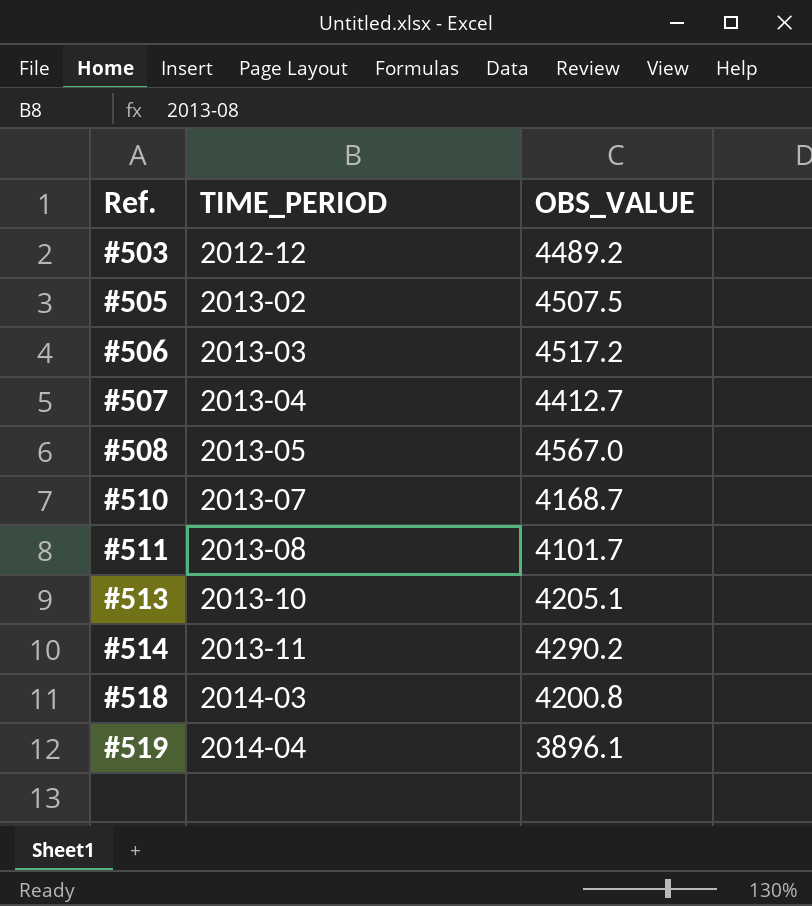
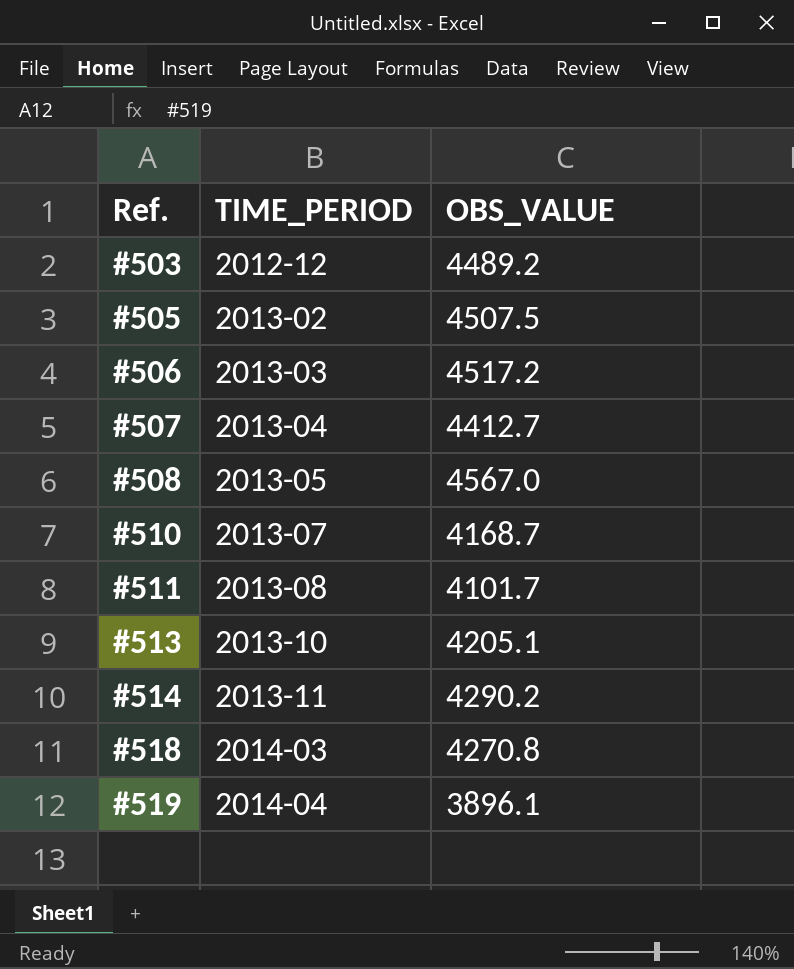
#518 | OBS_VALUE: 4200.8 -> 4270.8

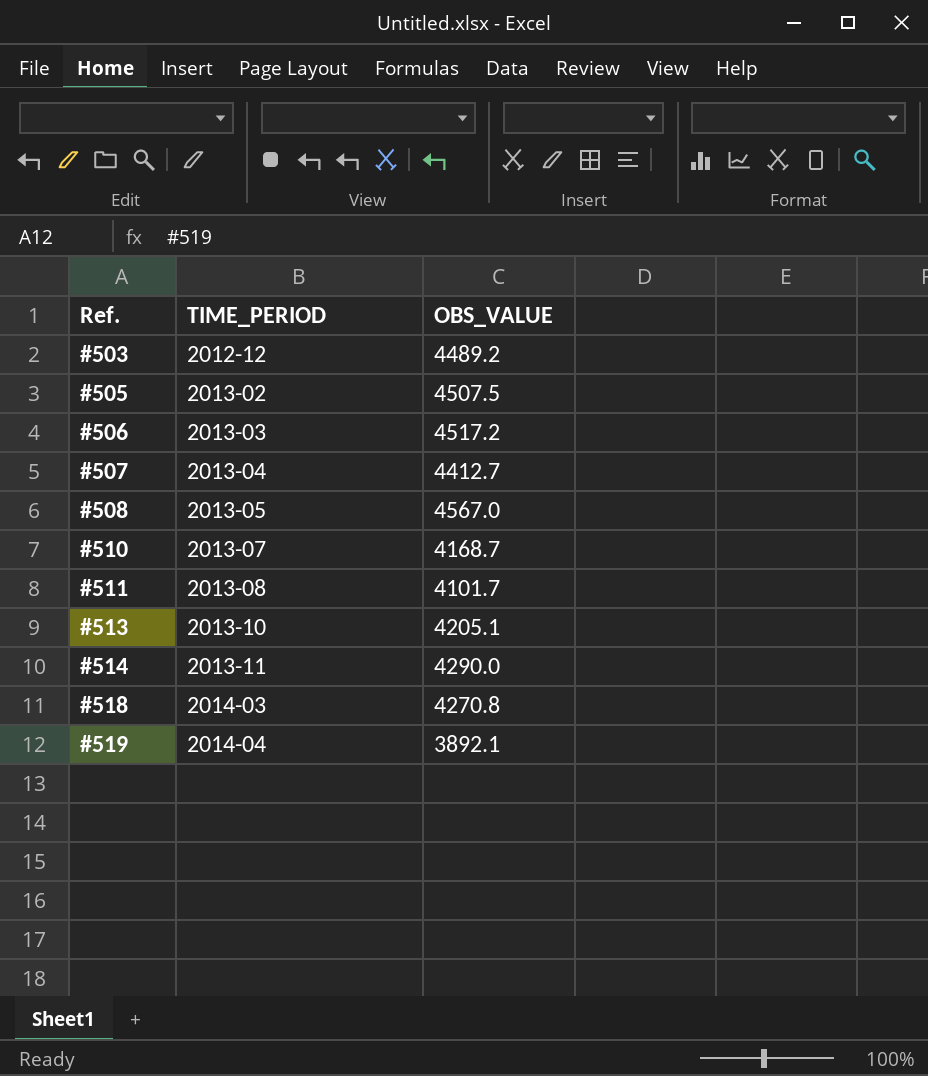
#514 | OBS_VALUE: 4290.2 -> 4290.0
#519 | OBS_VALUE: 3896.1 -> 3892.1

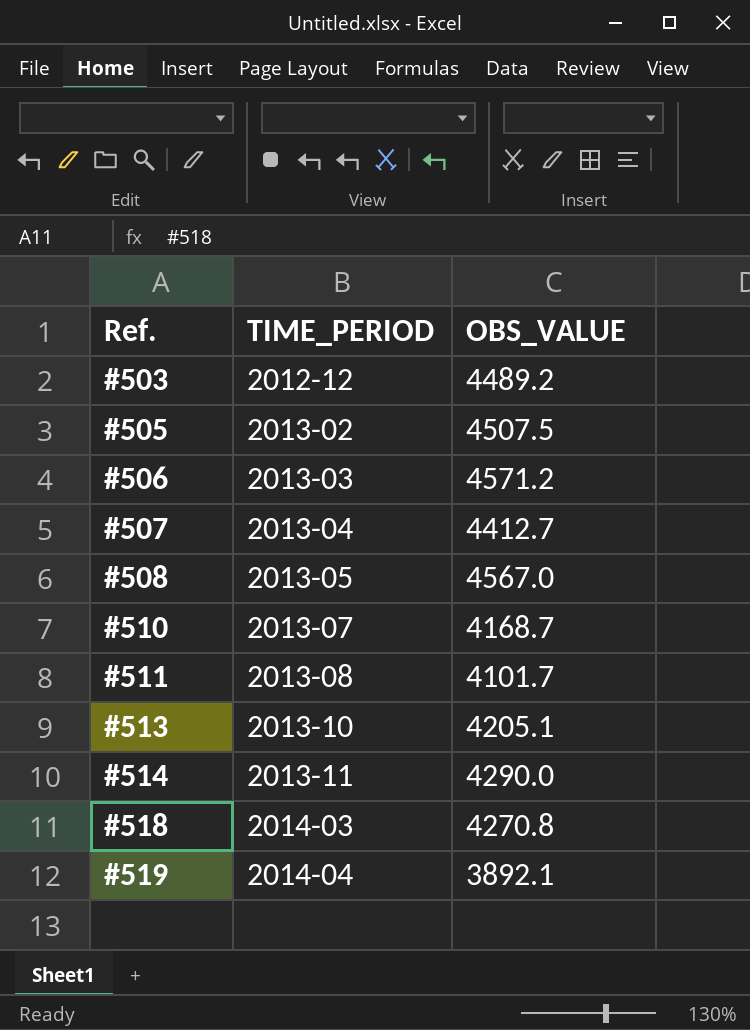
#506 | OBS_VALUE: 4517.2 -> 4571.2

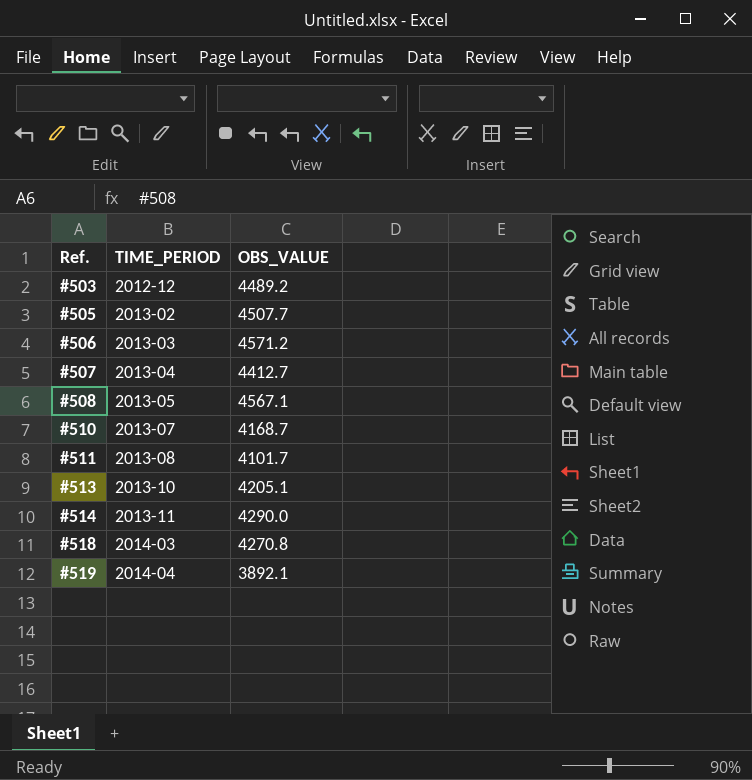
#505 | OBS_VALUE: 4507.5 -> 4507.7
#508 | OBS_VALUE: 4567.0 -> 4567.1

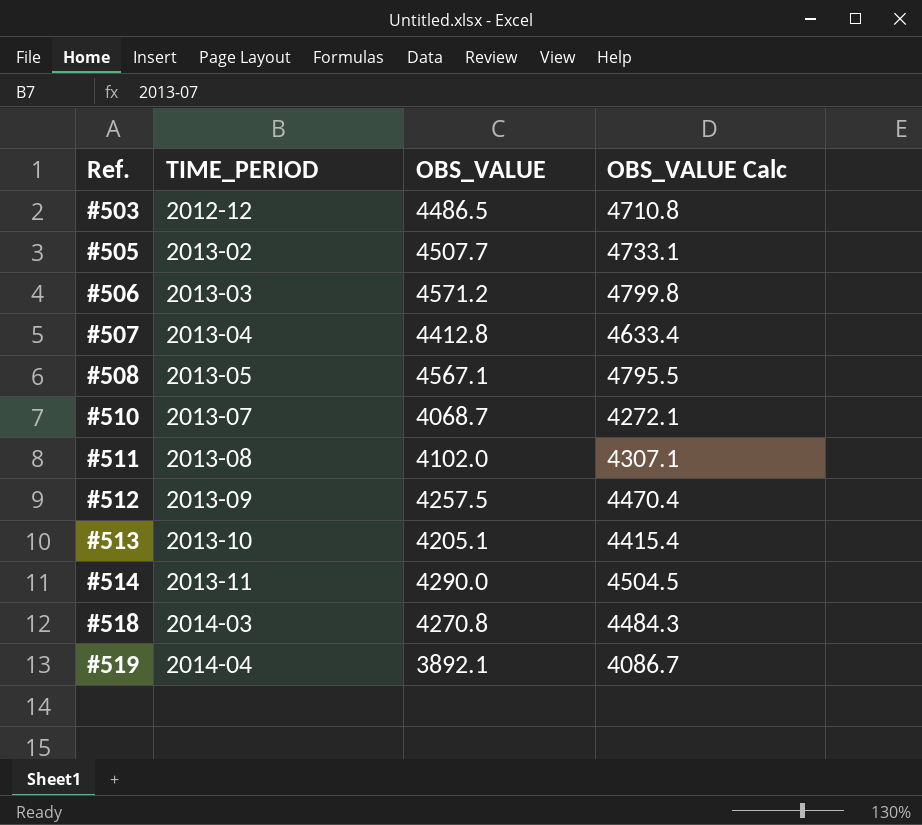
column OBS_VALUE Calc | formula: none -> [OBS_VALUE] * 1.05
#503 | OBS_VALUE: 4489.2 -> 4486.5
#507 | OBS_VALUE: 4412.7 -> 4412.8
#510 | OBS_VALUE: 4168.7 -> 4068.7
#511 | OBS_VALUE: 4101.7 -> 4102.0
row #512: none -> 2013-09 | 4257.5 | 4470.4

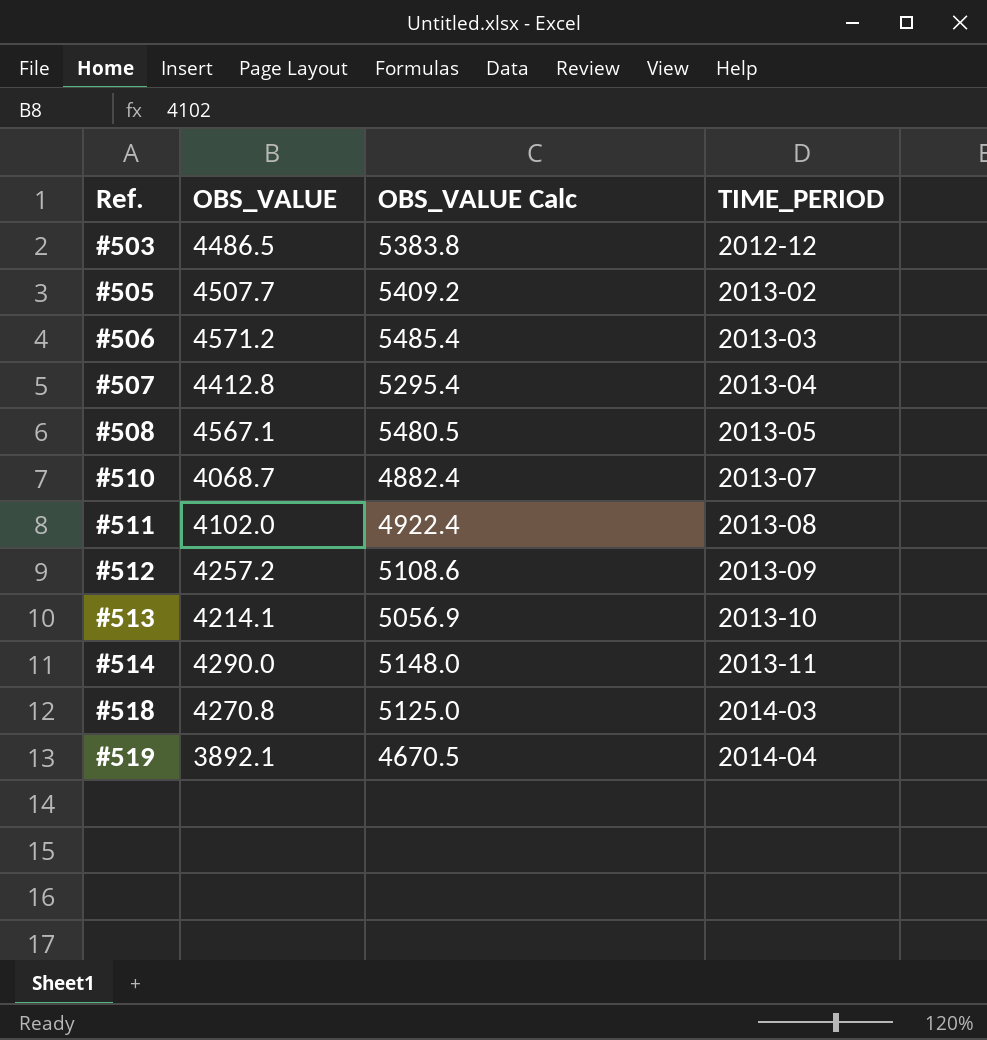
column OBS_VALUE Calc | formula: [OBS_VALUE] * 1.05 -> [OBS_VALUE] * 1.2
column TIME_PERIOD | position: 2 -> 4
#512 | OBS_VALUE: 4257.5 -> 4257.2
#513 | OBS_VALUE: 4205.1 -> 4214.1

